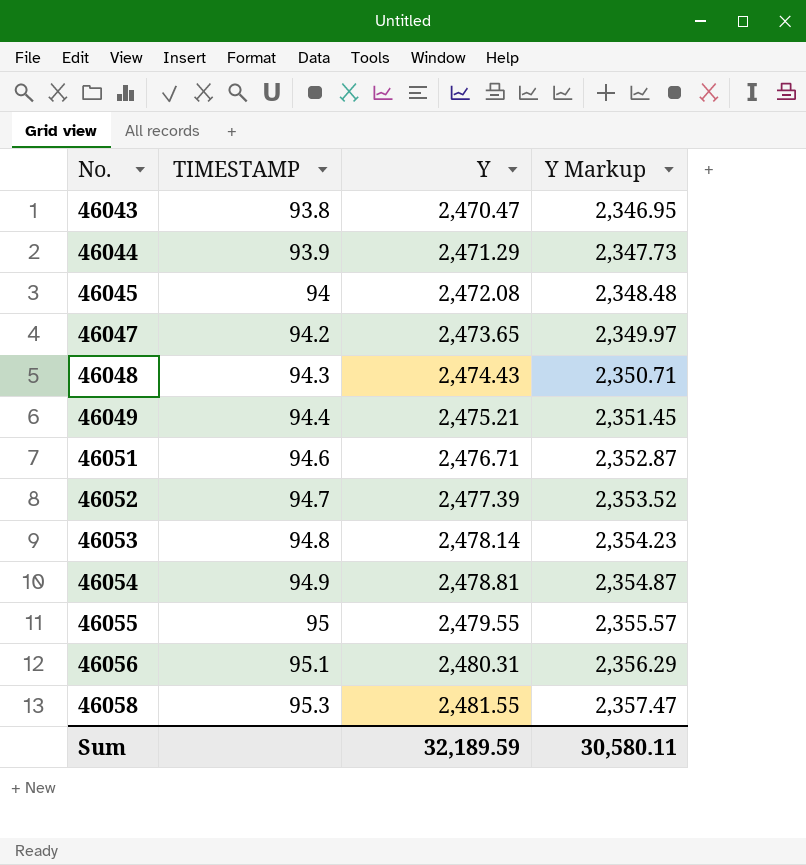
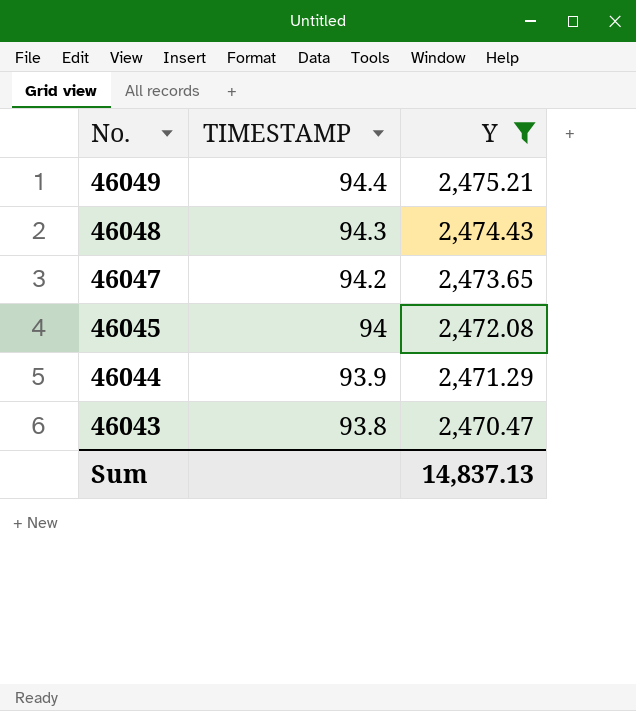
filter: none -> Y <= 2,475.21
row order: No. ascending -> No. descending
column Y Markup | formula: [Y] * 0.95 -> none
Sum | Y: 32,189.59 -> 14,837.13

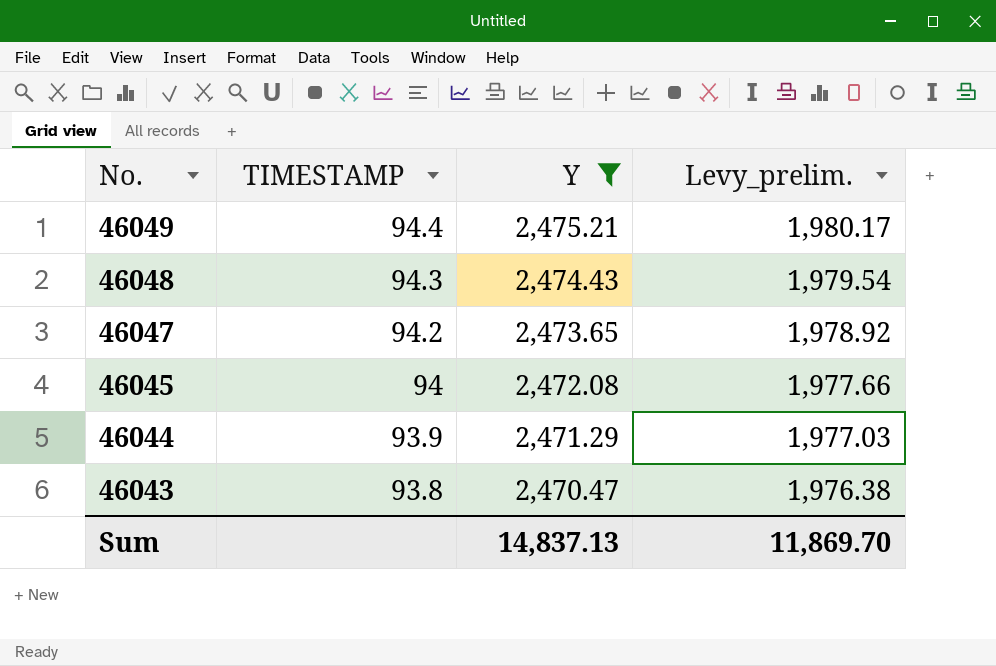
column Levy_prelim. | formula: none -> [Y] * 0.8

